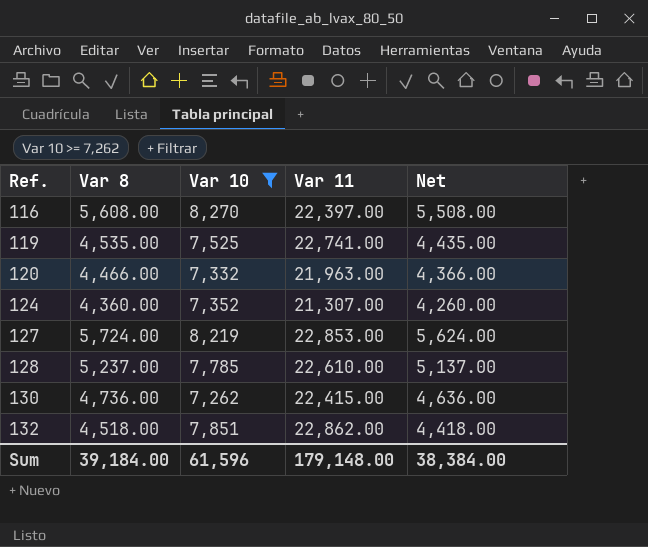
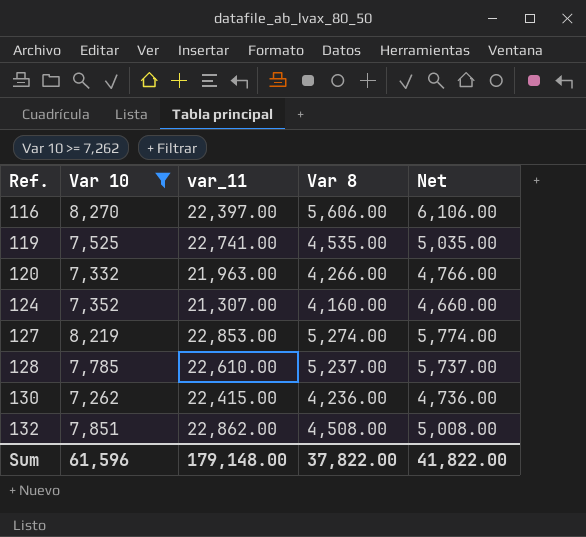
column name: Var 11 -> var_11
column Var 8 | position: 2 -> 4
column Net | formula: [Var 8] - 100 -> [Var 8] + 500
116 | Var 8: 5,608.00 -> 5,606.00
120 | Var 8: 4,466.00 -> 4,266.00
124 | Var 8: 4,360.00 -> 4,160.00
127 | Var 8: 5,724.00 -> 5,274.00
130 | Var 8: 4,736.00 -> 4,236.00
132 | Var 8: 4,518.00 -> 4,508.00
Sum | Var 8: 39,184.00 -> 37,822.00
Sum | Net: 38,384.00 -> 41,822.00

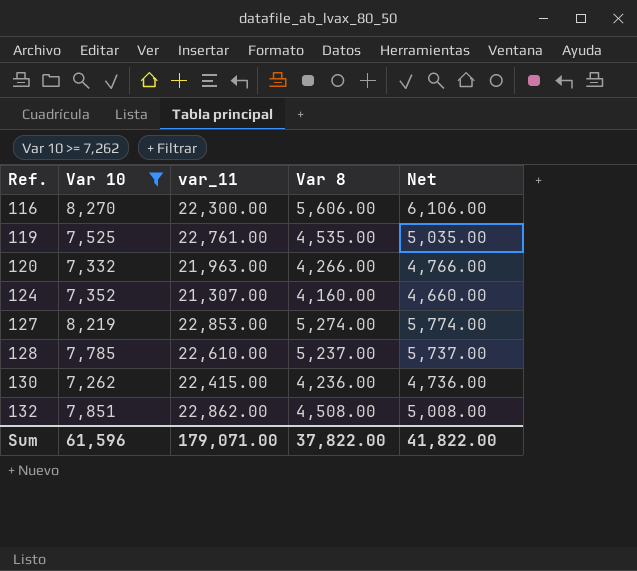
116 | var_11: 22,397.00 -> 22,300.00
119 | var_11: 22,741.00 -> 22,761.00
Sum | var_11: 179,148.00 -> 179,071.00

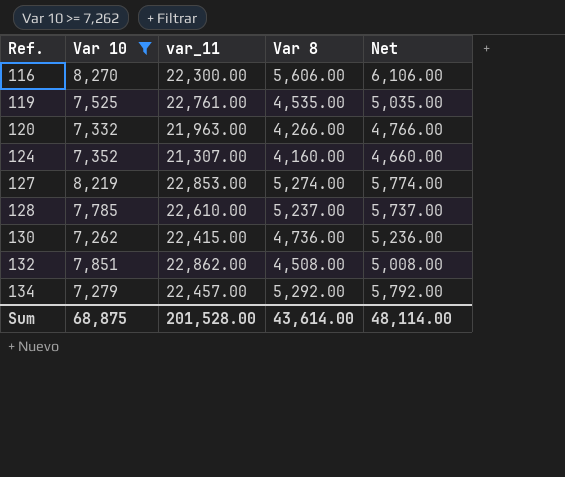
130 | Var 8: 4,236.00 -> 4,736.00
130 | Net: 4,736.00 -> 5,236.00
row 134: none -> 7,279 | 22,457.00 | 5,292.00 | 5,792.00
Sum | Var 10: 61,596 -> 68,875
Sum | var_11: 179,071.00 -> 201,528.00
Sum | Var 8: 37,822.00 -> 43,614.00
Sum | Net: 41,822.00 -> 48,114.00

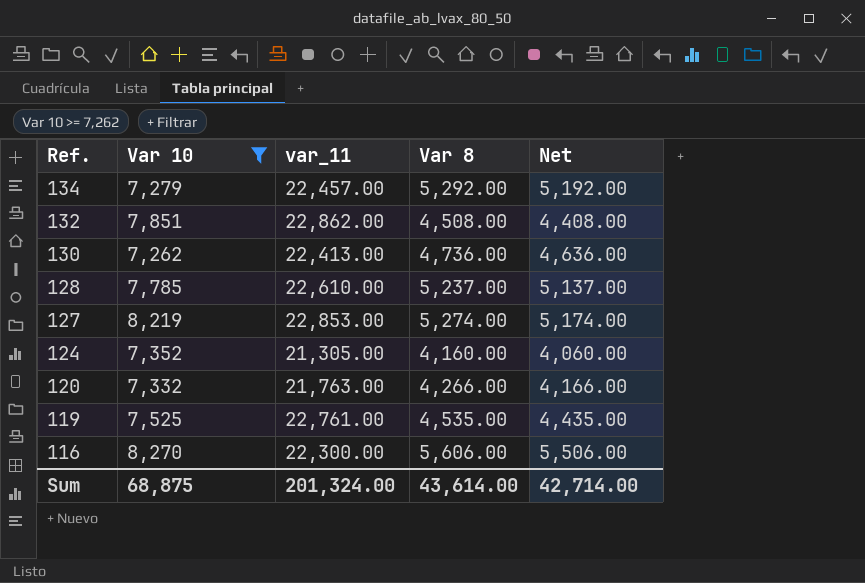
row order: Ref. ascending -> Ref. descending
column Net | formula: [Var 8] + 500 -> [Var 8] - 100
130 | var_11: 22,415.00 -> 22,413.00
124 | var_11: 21,307.00 -> 21,305.00
120 | var_11: 21,963.00 -> 21,763.00
Sum | var_11: 201,528.00 -> 201,324.00
Sum | Net: 48,114.00 -> 42,714.00

